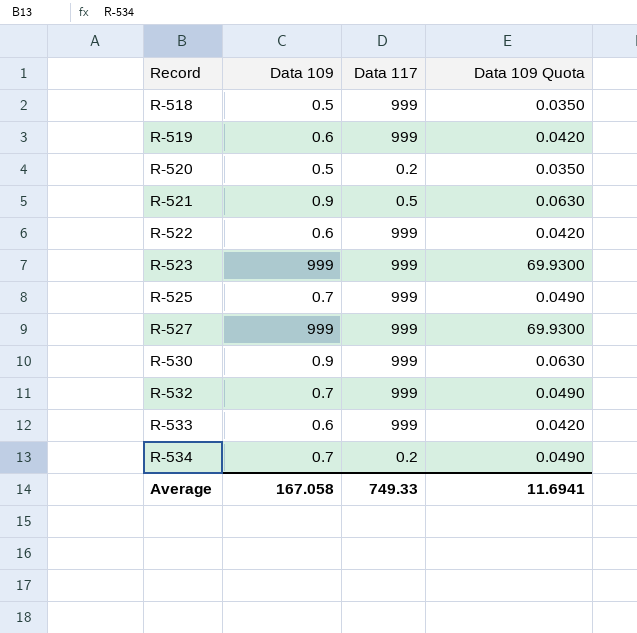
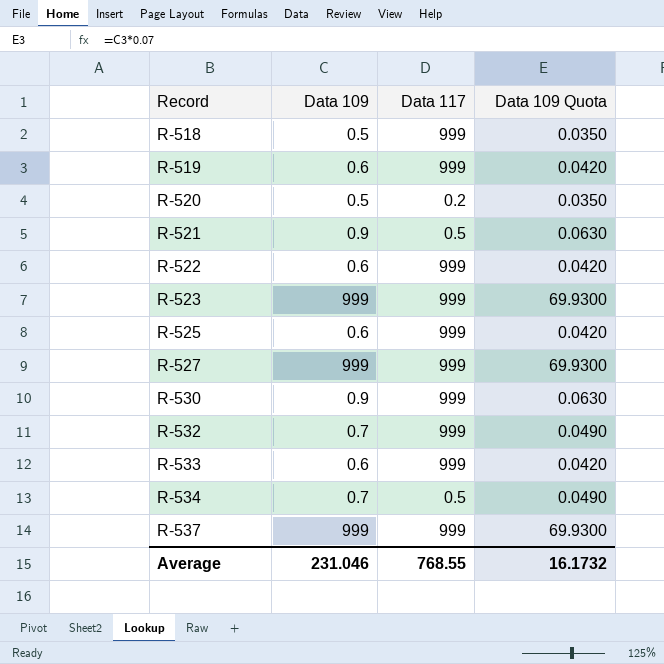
R-525 | Data 109: 0.7 -> 0.6
R-525 | Data 109 Quota: 0.0490 -> 0.0420
R-534 | Data 117: 0.2 -> 0.5
row R-537: none -> 999 | 999 | 69.9300
Average | Data 109: 167.058 -> 231.046
Average | Data 117: 749.33 -> 768.55
Average | Data 109 Quota: 11.6941 -> 16.1732

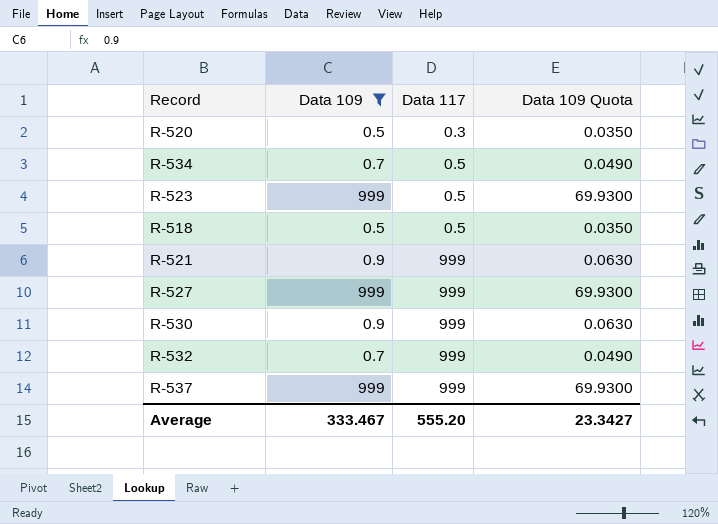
filter: none -> Data 109 != 0.6
row order: Record ascending -> Data 117 ascending
R-520 | Data 117: 0.2 -> 0.3
R-523 | Data 117: 999 -> 0.5
R-518 | Data 117: 999 -> 0.5
R-521 | Data 117: 0.5 -> 999
Average | Data 109: 231.046 -> 333.467
Average | Data 117: 768.55 -> 555.20
Average | Data 109 Quota: 16.1732 -> 23.3427

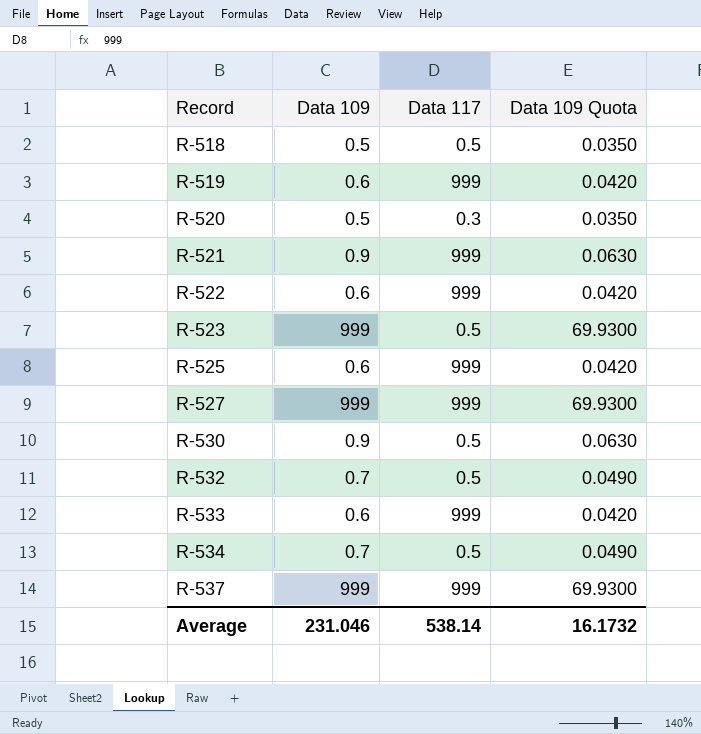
filter: Data 109 != 0.6 -> none
row order: Data 117 ascending -> Record ascending
R-530 | Data 117: 999 -> 0.5
R-532 | Data 117: 999 -> 0.5
Average | Data 109: 333.467 -> 231.046
Average | Data 117: 555.20 -> 538.14
Average | Data 109 Quota: 23.3427 -> 16.1732

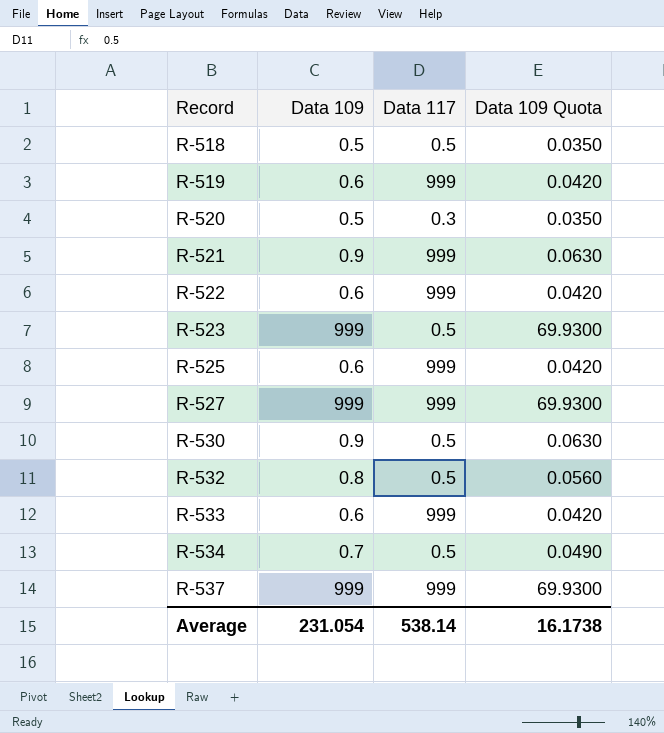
R-532 | Data 109: 0.7 -> 0.8
R-532 | Data 109 Quota: 0.0490 -> 0.0560
Average | Data 109: 231.046 -> 231.054
Average | Data 109 Quota: 16.1732 -> 16.1738

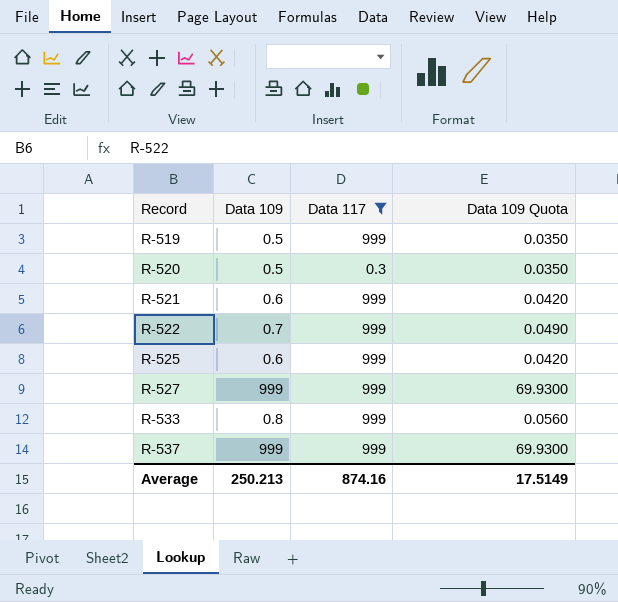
filter: none -> Data 117 != 0.5
R-519 | Data 109: 0.6 -> 0.5
R-519 | Data 109 Quota: 0.0420 -> 0.0350
R-521 | Data 109: 0.9 -> 0.6
R-521 | Data 109 Quota: 0.0630 -> 0.0420
R-522 | Data 109: 0.6 -> 0.7
R-522 | Data 109 Quota: 0.0420 -> 0.0490
R-533 | Data 109: 0.6 -> 0.8
R-533 | Data 109 Quota: 0.0420 -> 0.0560
Average | Data 109: 231.054 -> 250.213
Average | Data 117: 538.14 -> 874.16
Average | Data 109 Quota: 16.1738 -> 17.5149

